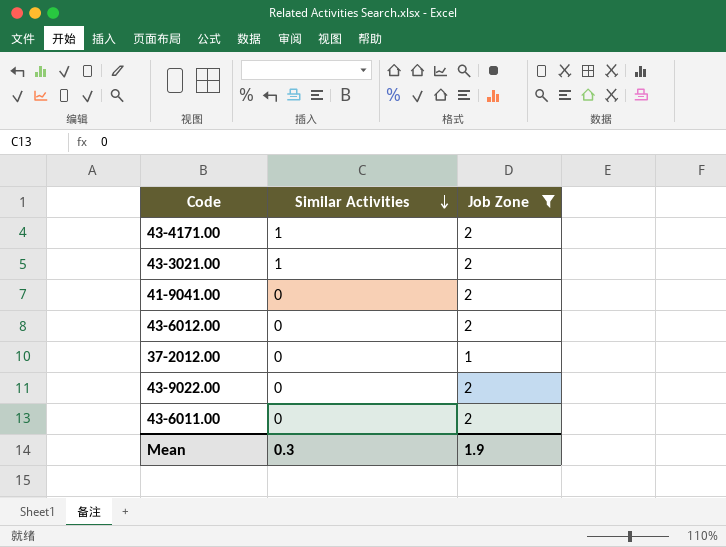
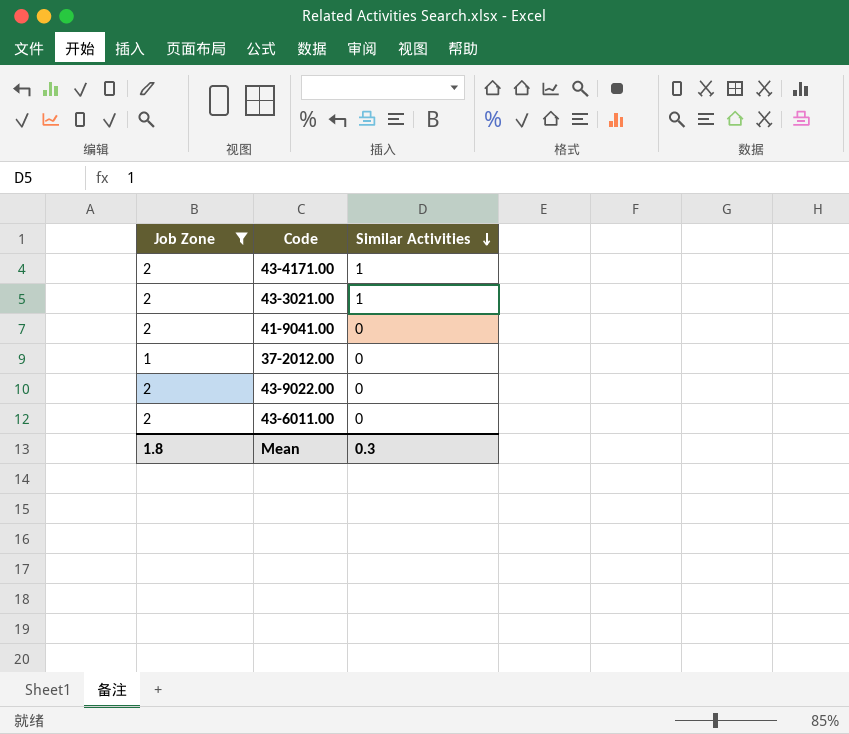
column Job Zone | position: 3 -> 1
row 43-6012.00: 0 | 2 -> none
Mean | Job Zone: 1.9 -> 1.8

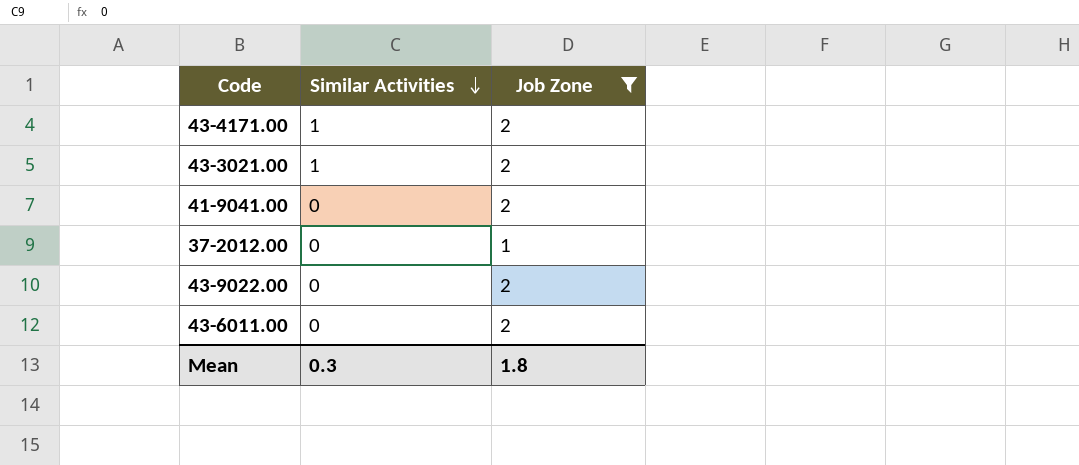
column Job Zone | position: 1 -> 3

